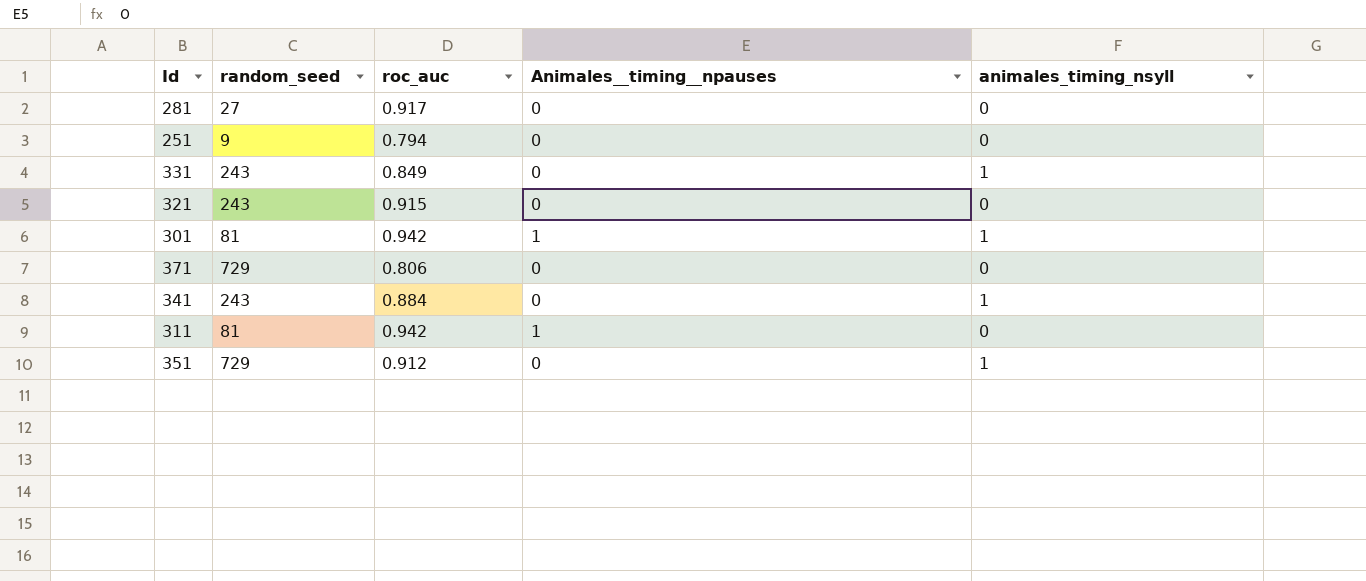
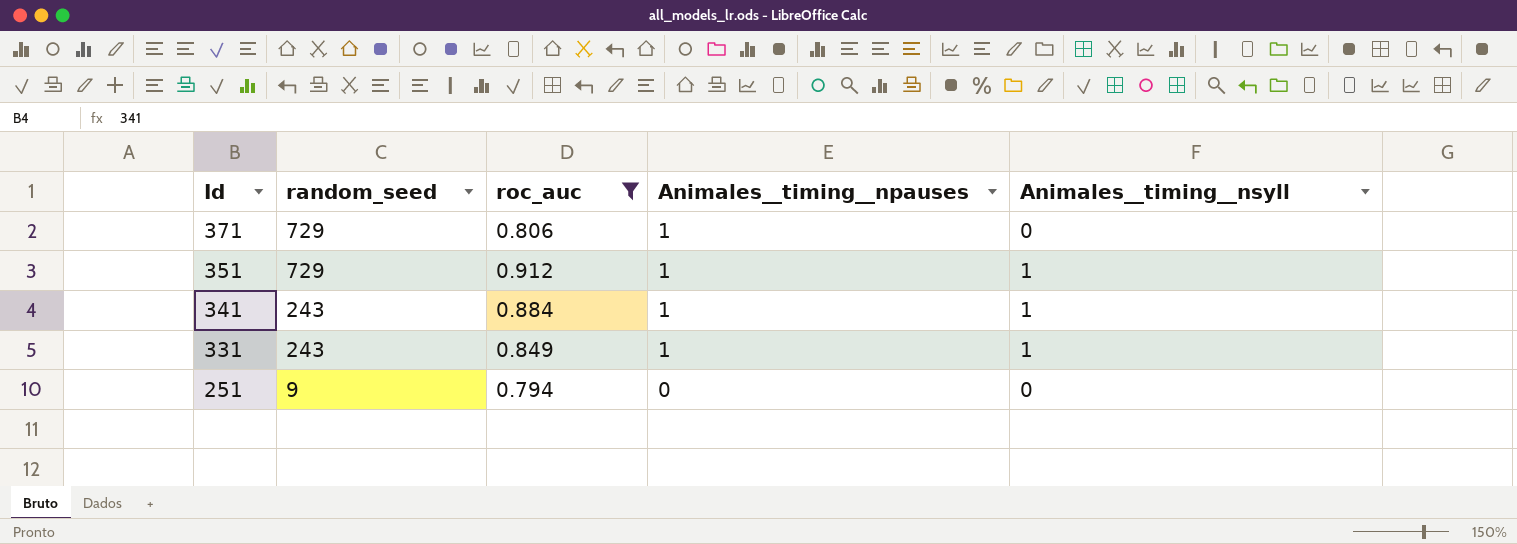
filter: none -> roc_auc <= 0.912
row order: none -> Id descending
column name: animales_timing_nsyll -> Animales__timing__nsyll
371 | Animales__timing__npauses: 0 -> 1
351 | Animales__timing__npauses: 0 -> 1
341 | Animales__timing__npauses: 0 -> 1
331 | Animales__timing__npauses: 0 -> 1

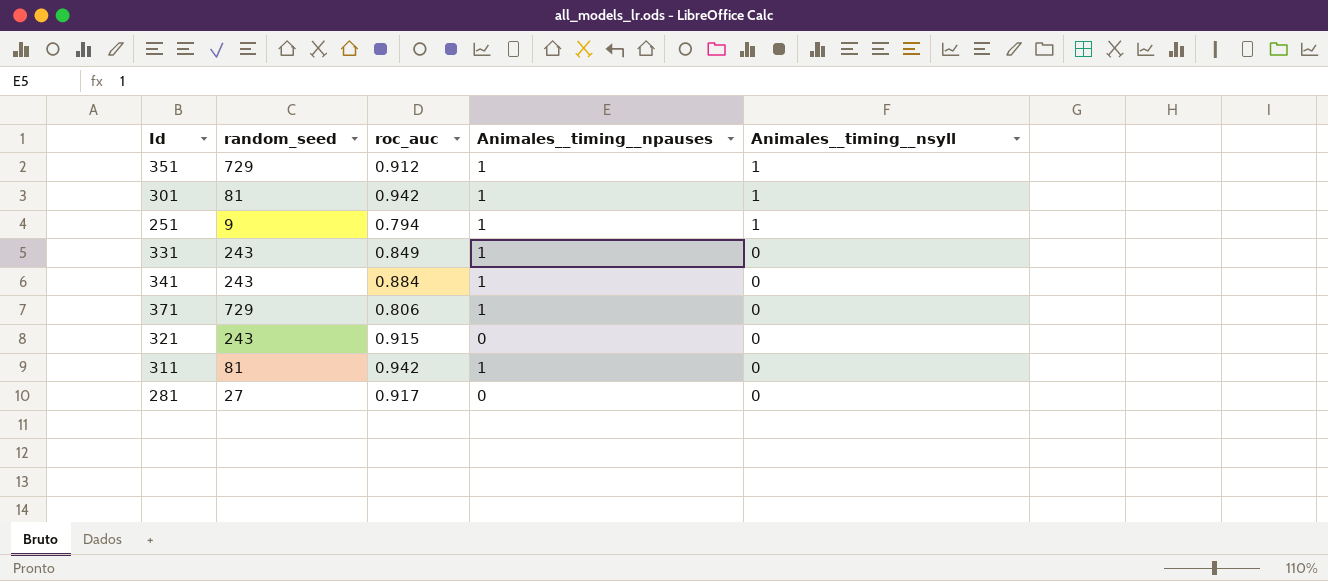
filter: roc_auc <= 0.912 -> none
row order: Id descending -> Animales__timing__nsyll descending
251 | Animales__timing__npauses: 0 -> 1
251 | Animales__timing__nsyll: 0 -> 1
331 | Animales__timing__nsyll: 1 -> 0
341 | Animales__timing__nsyll: 1 -> 0

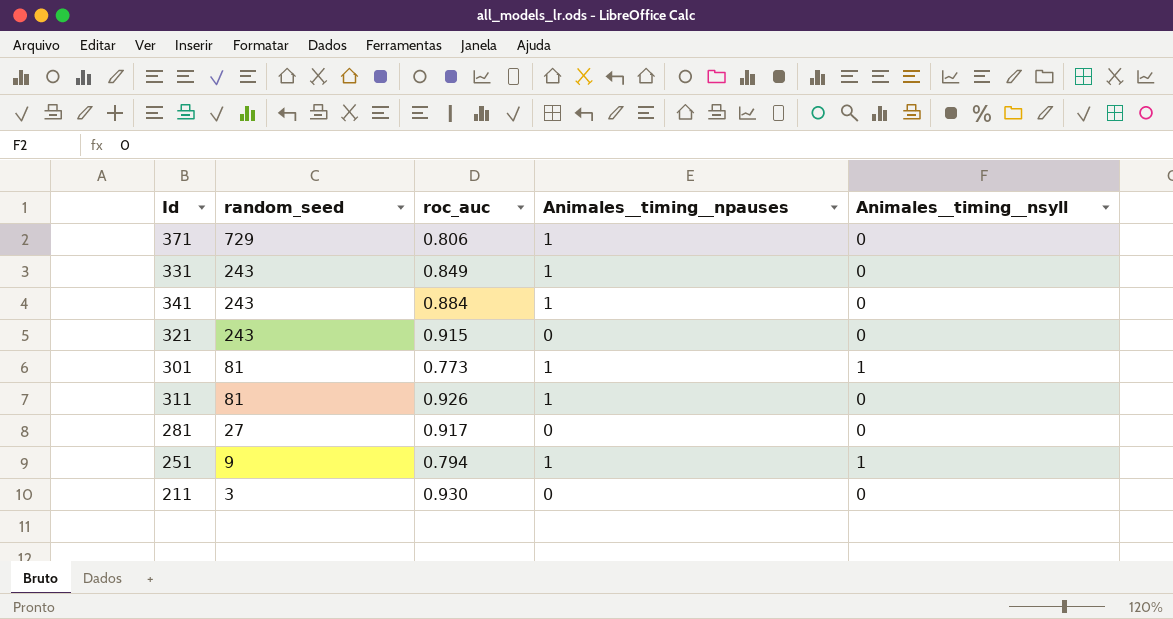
row order: Animales__timing__nsyll descending -> random_seed descending
row 351: 729 | 0.912 | 1 | 1 -> none
301 | roc_auc: 0.942 -> 0.773
311 | roc_auc: 0.942 -> 0.926
row 211: none -> 3 | 0.930 | 0 | 0

